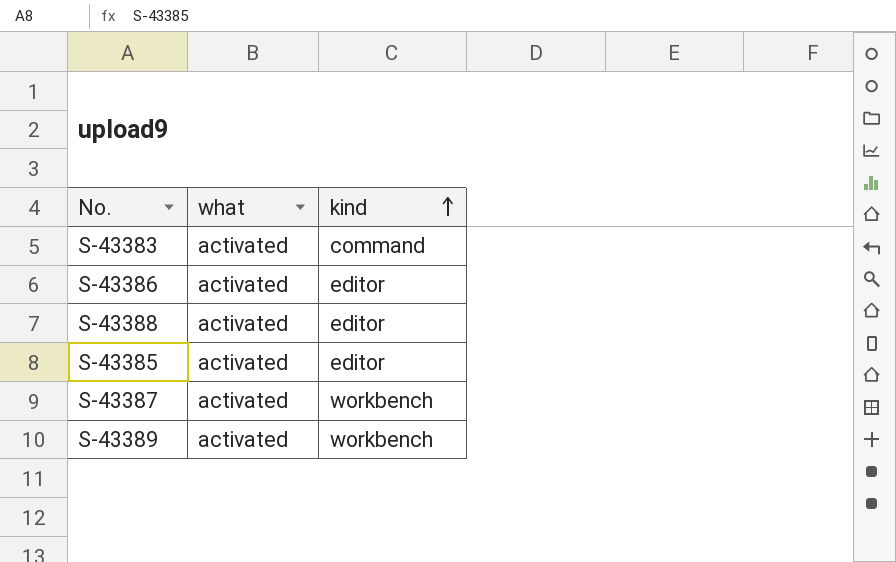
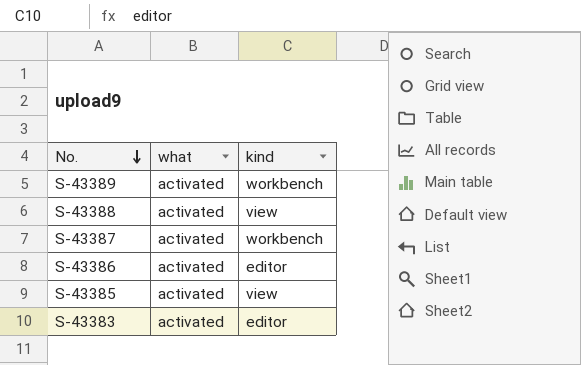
row order: kind ascending -> No. descending
S-43388 | kind: editor -> view
S-43385 | kind: editor -> view
S-43383 | kind: command -> editor

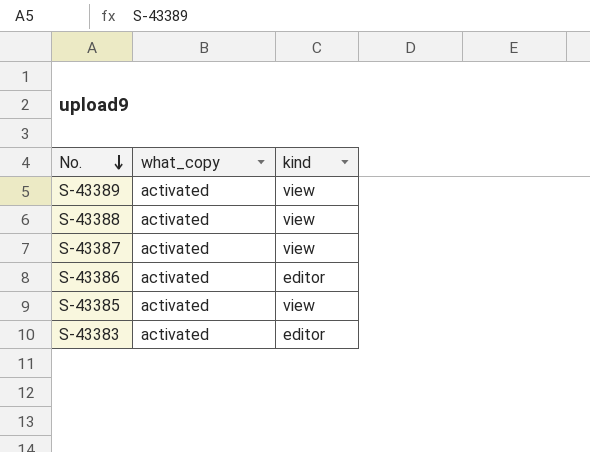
column name: what -> what_copy
S-43389 | kind: workbench -> view
S-43387 | kind: workbench -> view

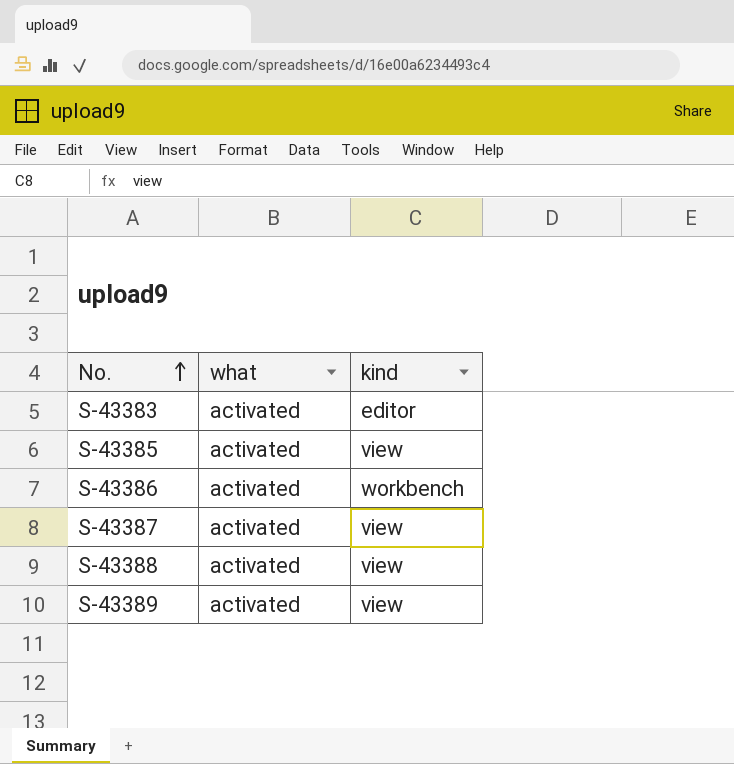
row order: No. descending -> No. ascending
column name: what_copy -> what
S-43386 | kind: editor -> workbench

